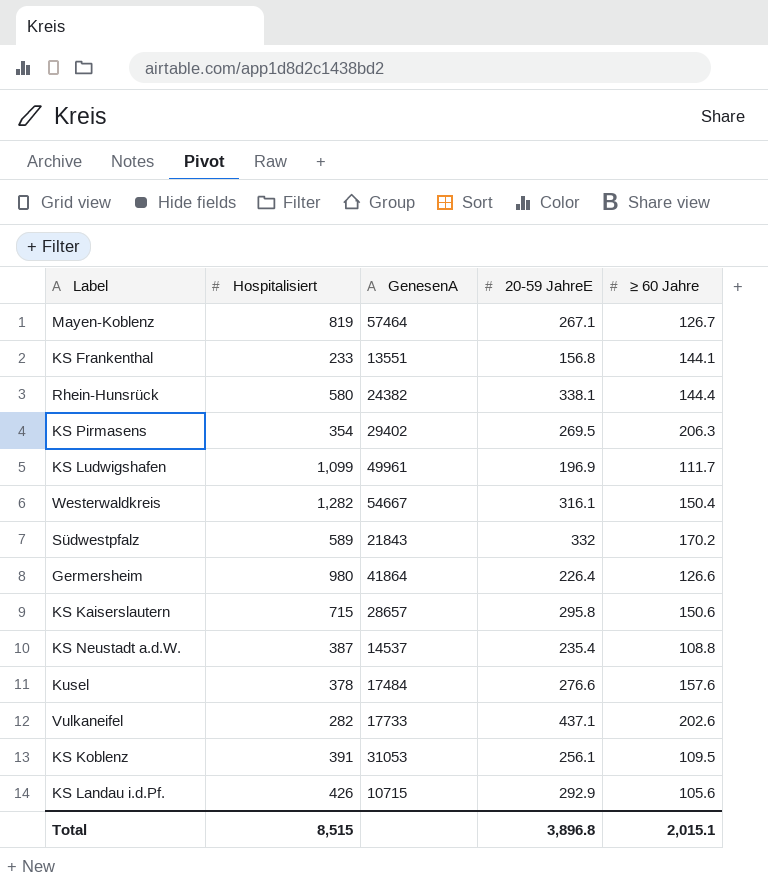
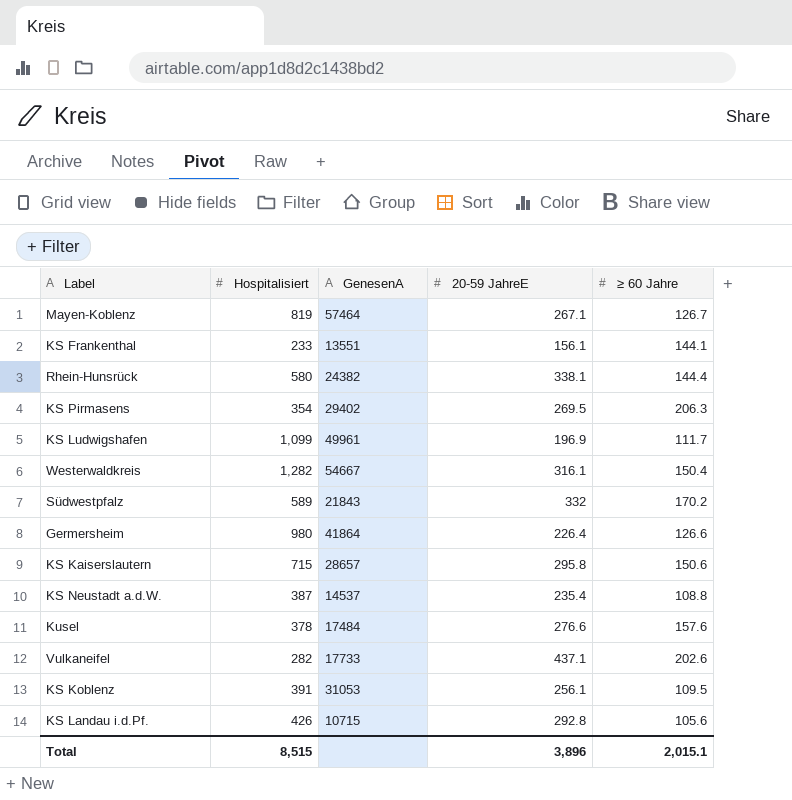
KS Frankenthal | 20-59 JahreE: 156.8 -> 156.1
KS Landau i.d.Pf. | 20-59 JahreE: 292.9 -> 292.8
Total | 20-59 JahreE: 3,896.8 -> 3,896

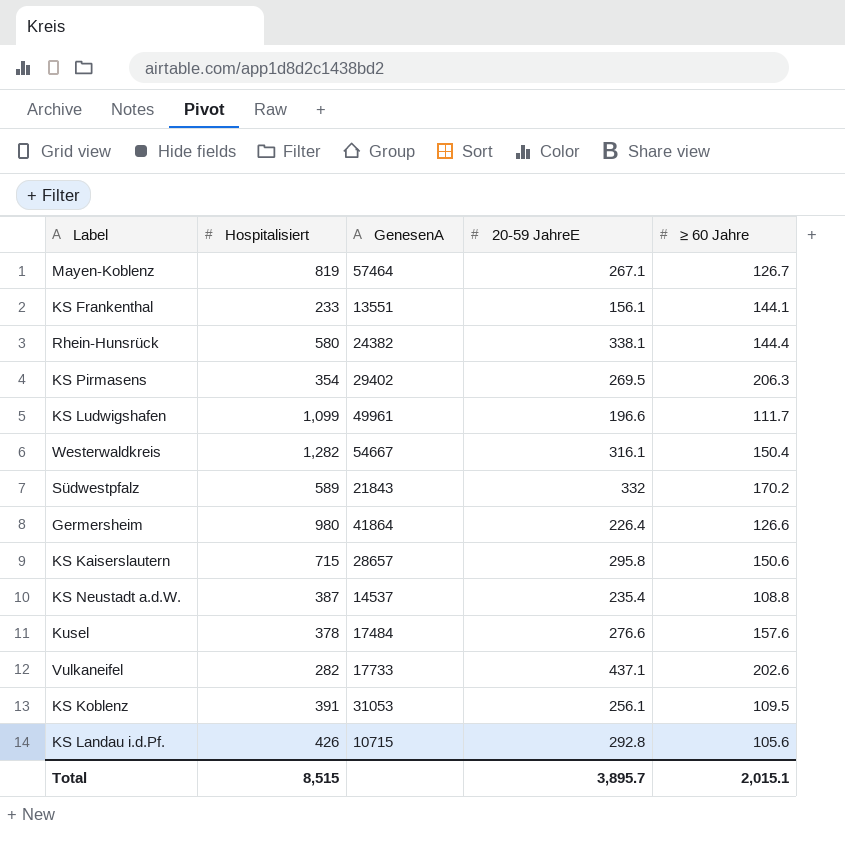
KS Ludwigshafen | 20-59 JahreE: 196.9 -> 196.6
Total | 20-59 JahreE: 3,896 -> 3,895.7

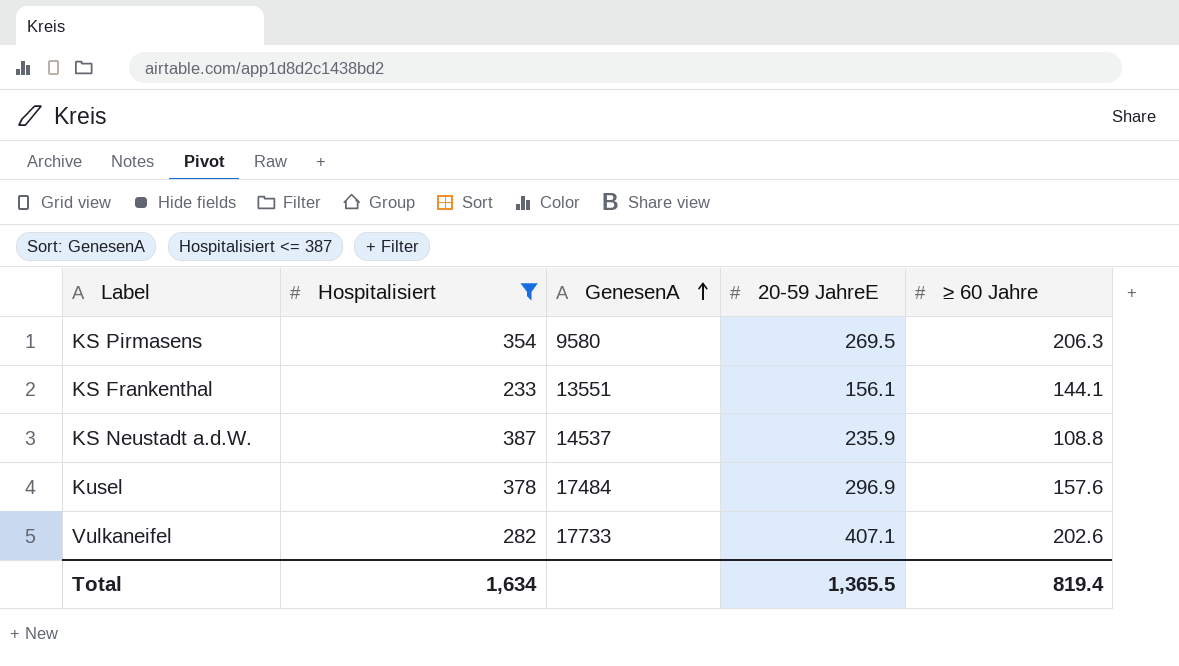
filter: none -> Hospitalisiert <= 387
row order: none -> GenesenA ascending
KS Pirmasens | GenesenA: 29402 -> 9580
KS Neustadt a.d.W. | 20-59 JahreE: 235.4 -> 235.9
Kusel | 20-59 JahreE: 276.6 -> 296.9
Vulkaneifel | 20-59 JahreE: 437.1 -> 407.1
Total | Hospitalisiert: 8,515 -> 1,634
Total | 20-59 JahreE: 3,895.7 -> 1,365.5
Total | ≥ 60 Jahre: 2,015.1 -> 819.4

